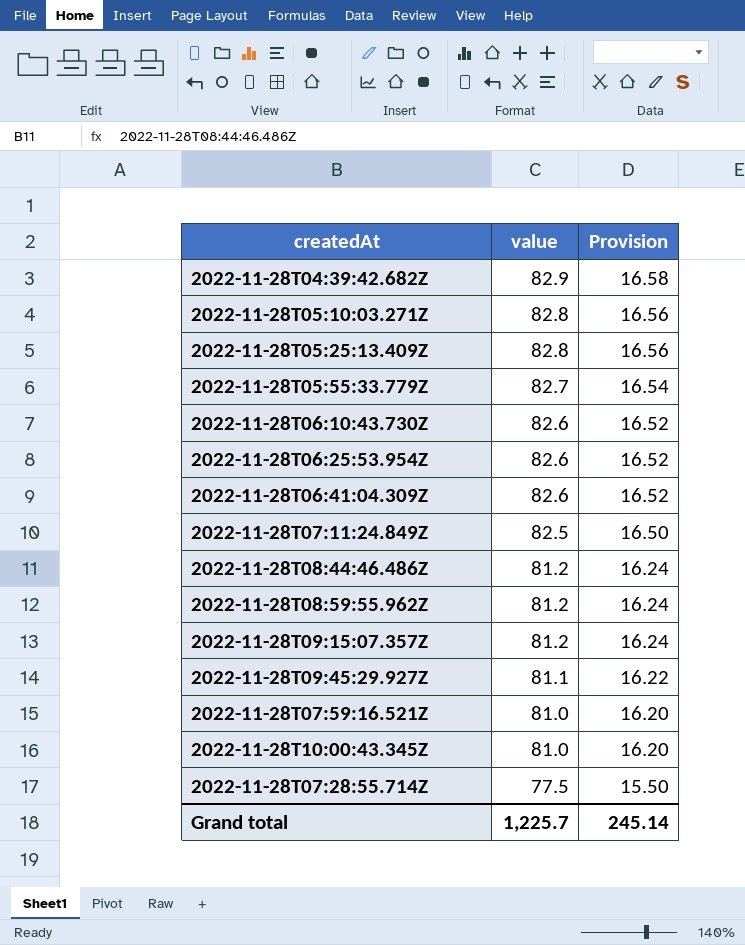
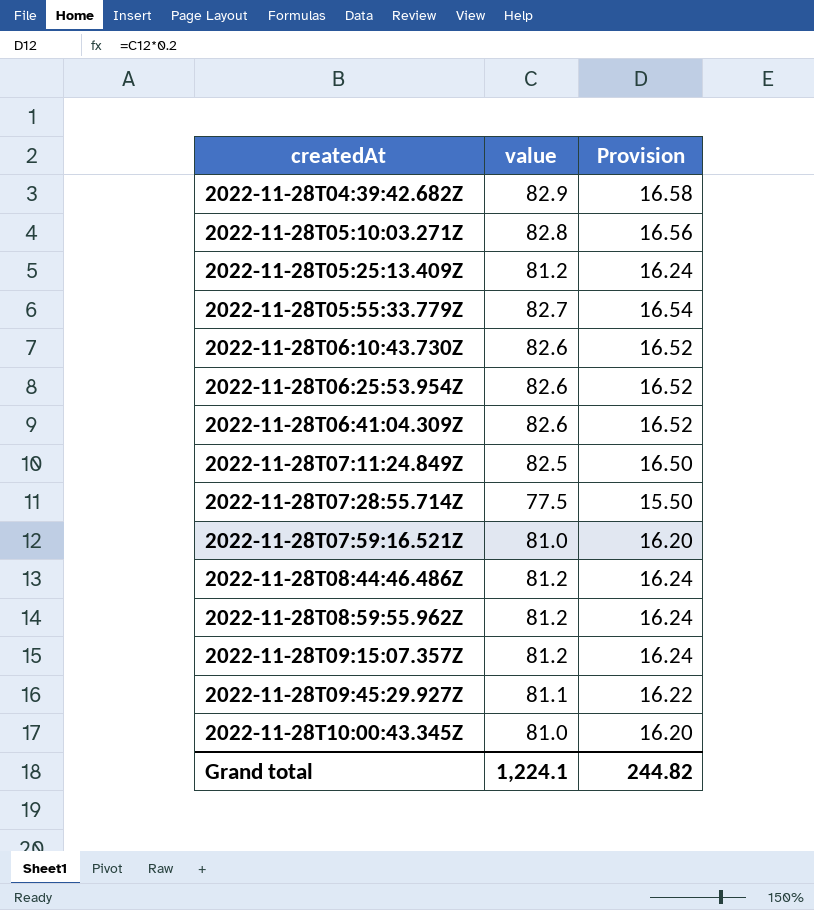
row order: value descending -> createdAt ascending
2022-11-28T05:25:13.409Z | value: 82.8 -> 81.2
2022-11-28T05:25:13.409Z | Provision: 16.56 -> 16.24
Grand total | value: 1,225.7 -> 1,224.1
Grand total | Provision: 245.14 -> 244.82

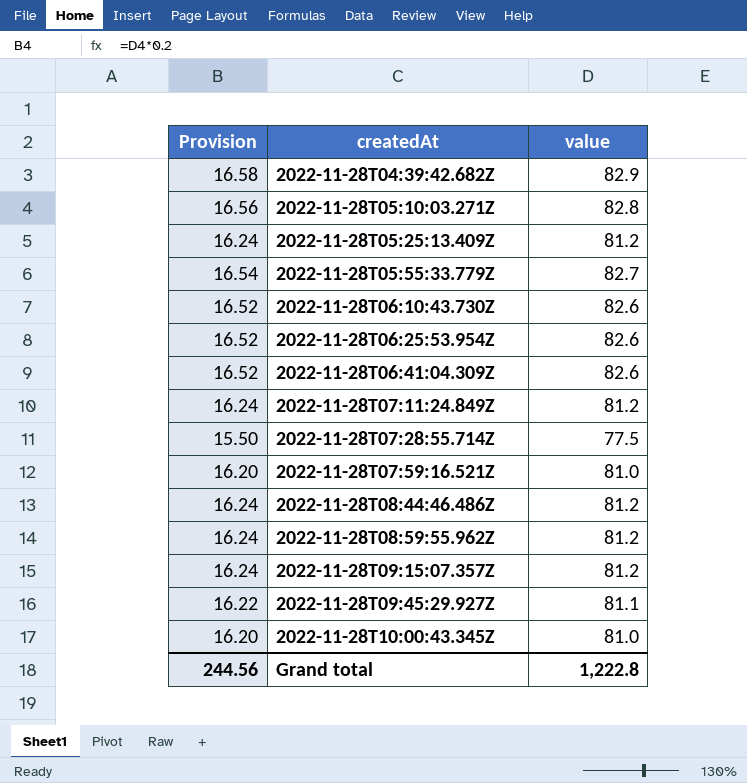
column Provision | position: 3 -> 1
2022-11-28T07:11:24.849Z | Provision: 16.50 -> 16.24
2022-11-28T07:11:24.849Z | value: 82.5 -> 81.2
Grand total | Provision: 244.82 -> 244.56
Grand total | value: 1,224.1 -> 1,222.8

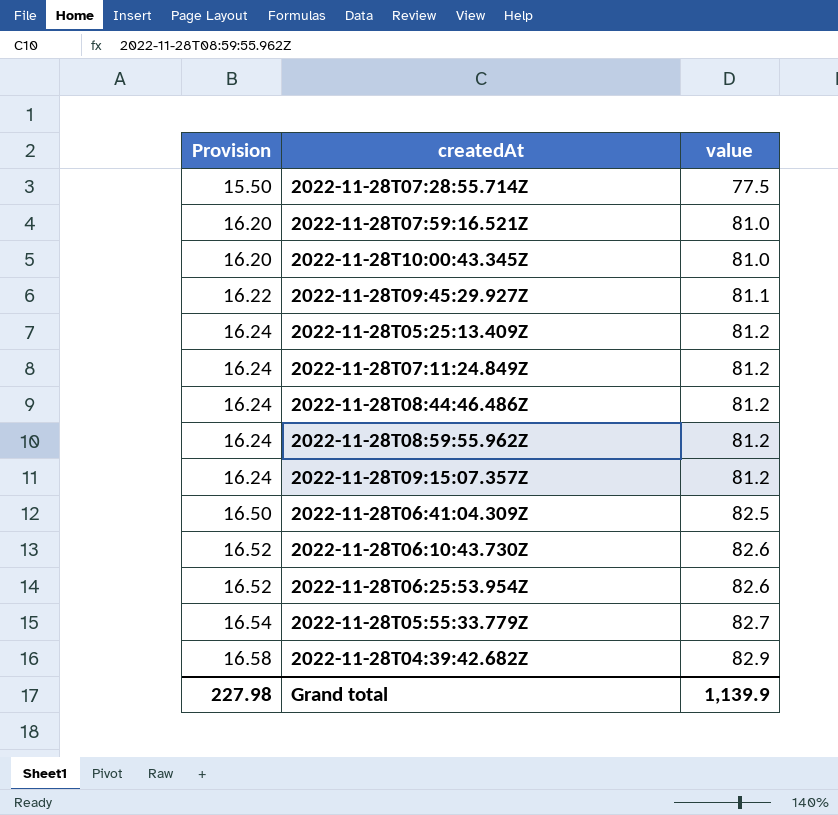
row order: createdAt ascending -> Provision ascending
row 2022-11-28T05:10:03.271Z: 16.56 | 82.8 -> none
2022-11-28T06:41:04.309Z | Provision: 16.52 -> 16.50
2022-11-28T06:41:04.309Z | value: 82.6 -> 82.5
Grand total | Provision: 244.56 -> 227.98
Grand total | value: 1,222.8 -> 1,139.9

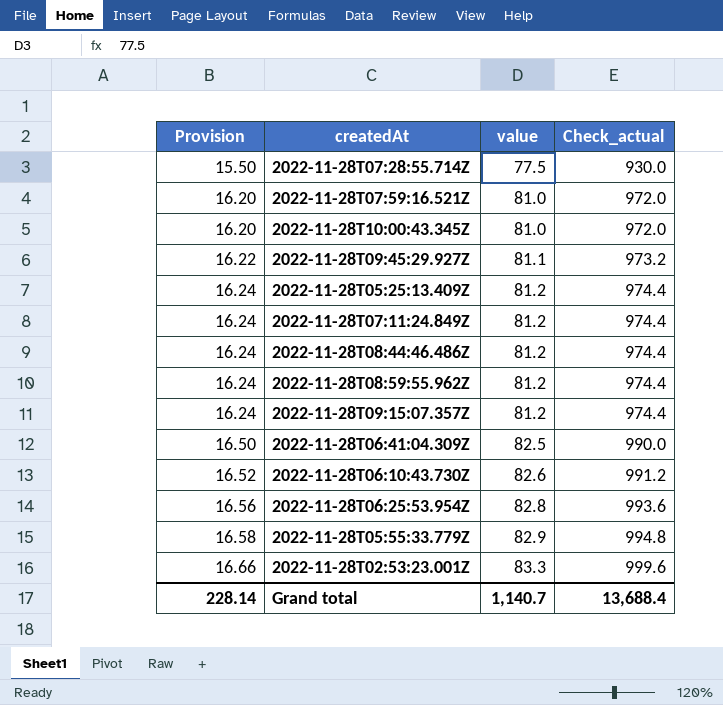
column Check_actual | formula: none -> [value] * 12
row 2022-11-28T04:39:42.682Z: 16.58 | 82.9 -> none
2022-11-28T06:25:53.954Z | Provision: 16.52 -> 16.56
2022-11-28T06:25:53.954Z | value: 82.6 -> 82.8
2022-11-28T05:55:33.779Z | Provision: 16.54 -> 16.58
2022-11-28T05:55:33.779Z | value: 82.7 -> 82.9
row 2022-11-28T02:53:23.001Z: none -> 16.66 | 83.3 | 999.6
Grand total | Provision: 227.98 -> 228.14
Grand total | value: 1,139.9 -> 1,140.7

